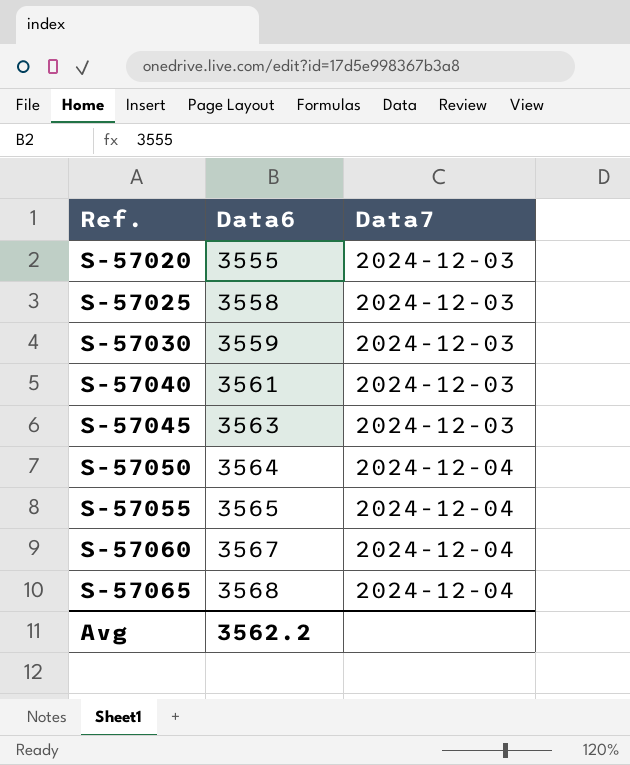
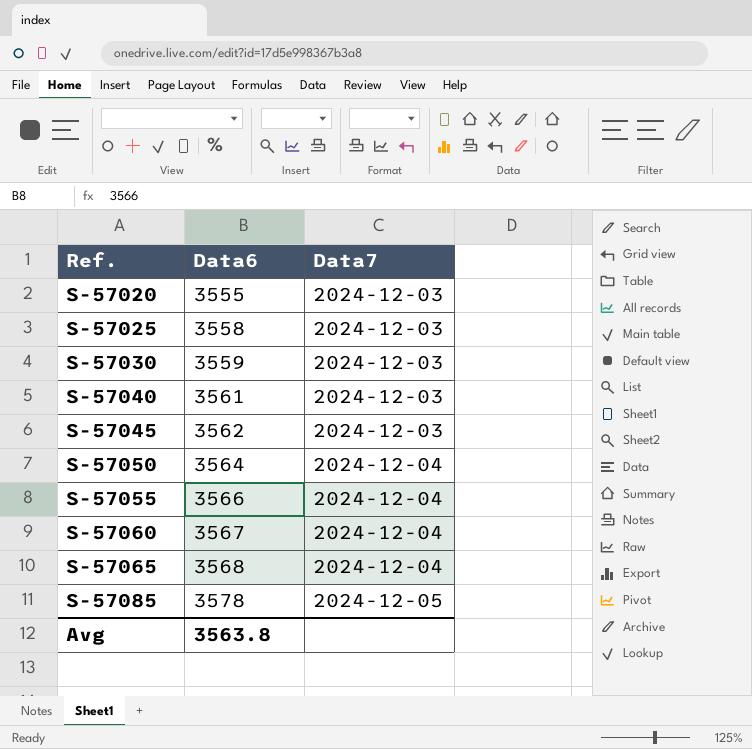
S-57045 | Data6: 3563 -> 3562
S-57055 | Data6: 3565 -> 3566
row S-57085: none -> 3578 | 2024-12-05
Avg | Data6: 3562.2 -> 3563.8

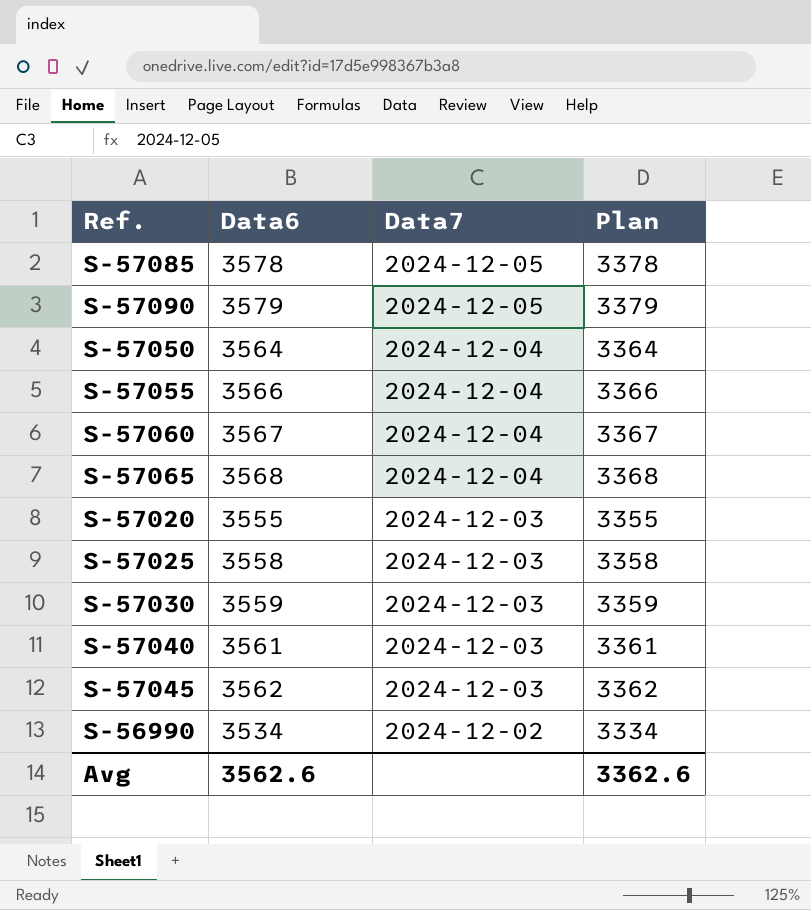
row order: Ref. ascending -> Data7 descending
column Plan | formula: none -> [Data6] - 200
row S-57090: none -> 3579 | 2024-12-05 | 3379
row S-56990: none -> 3534 | 2024-12-02 | 3334
Avg | Data6: 3563.8 -> 3562.6

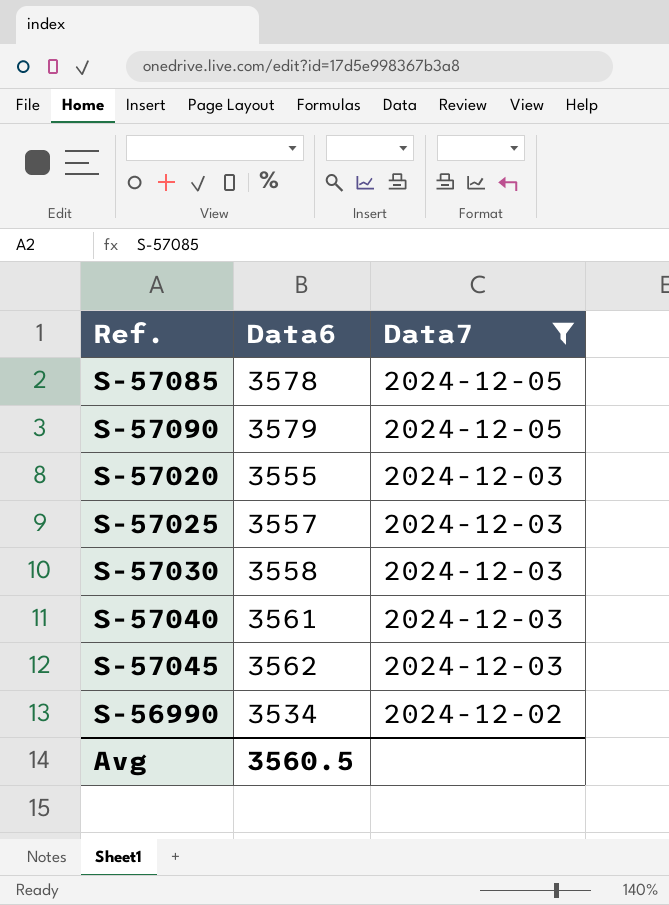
filter: none -> Data7 != 2024-12-04
column Plan | formula: [Data6] - 200 -> none
S-57025 | Data6: 3558 -> 3557
S-57030 | Data6: 3559 -> 3558
Avg | Data6: 3562.6 -> 3560.5

